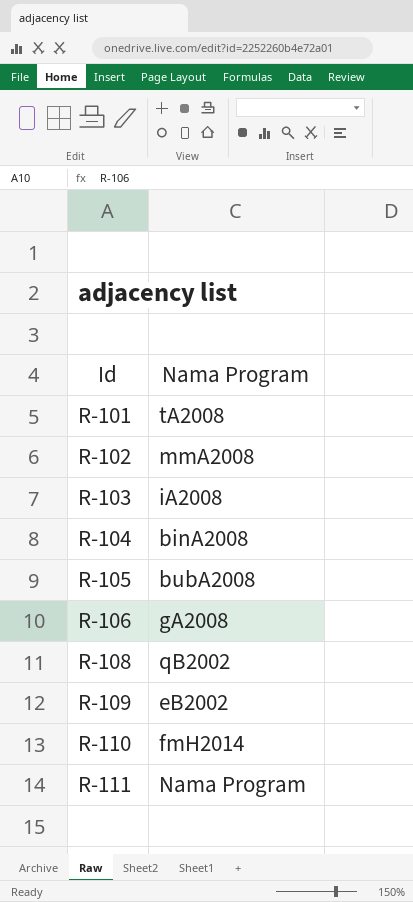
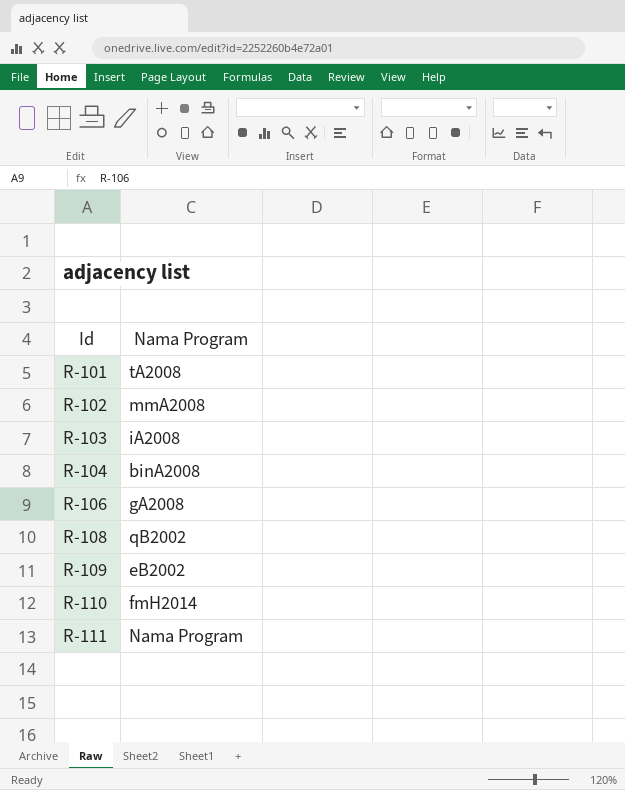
row R-105: bubA2008 -> none

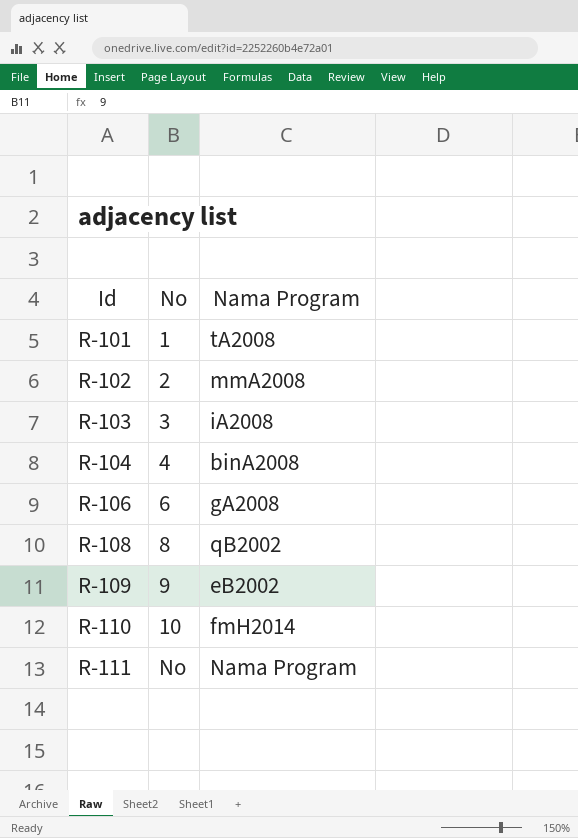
column No | position: none -> 2

